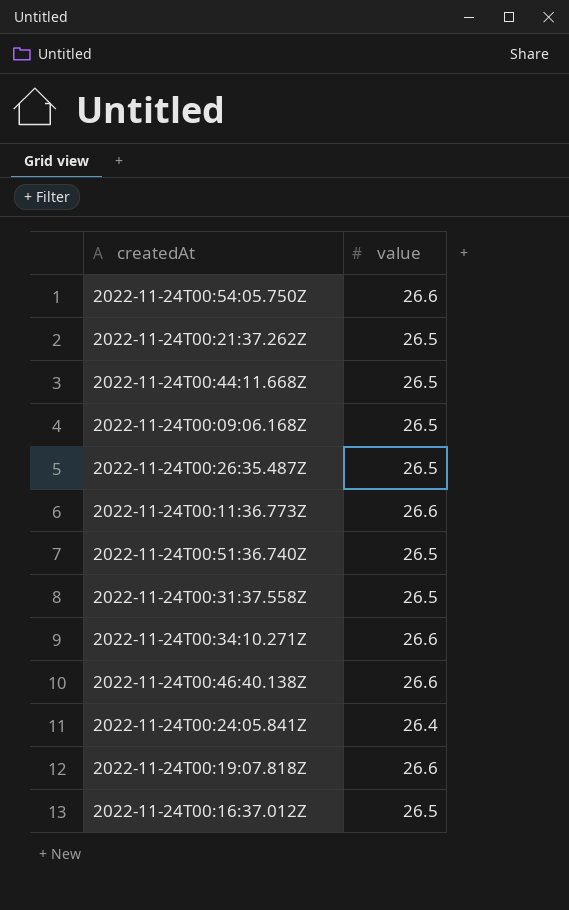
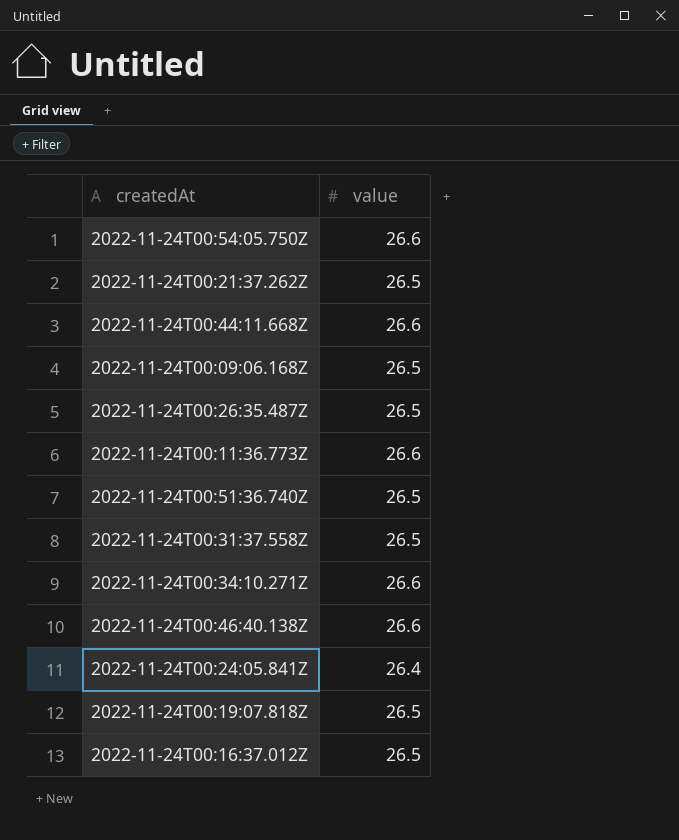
2022-11-24T00:44:11.668Z | value: 26.5 -> 26.6
2022-11-24T00:19:07.818Z | value: 26.6 -> 26.5

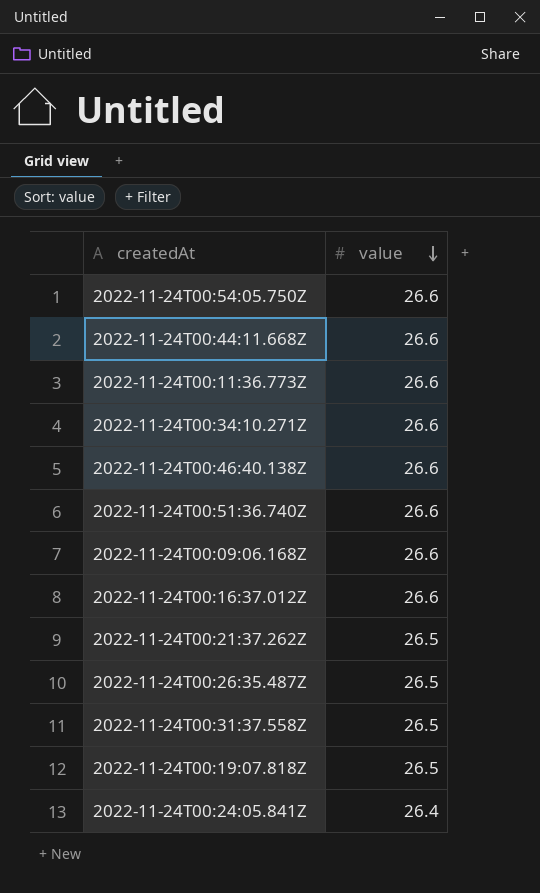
row order: none -> value descending
2022-11-24T00:51:36.740Z | value: 26.5 -> 26.6
2022-11-24T00:09:06.168Z | value: 26.5 -> 26.6
2022-11-24T00:16:37.012Z | value: 26.5 -> 26.6

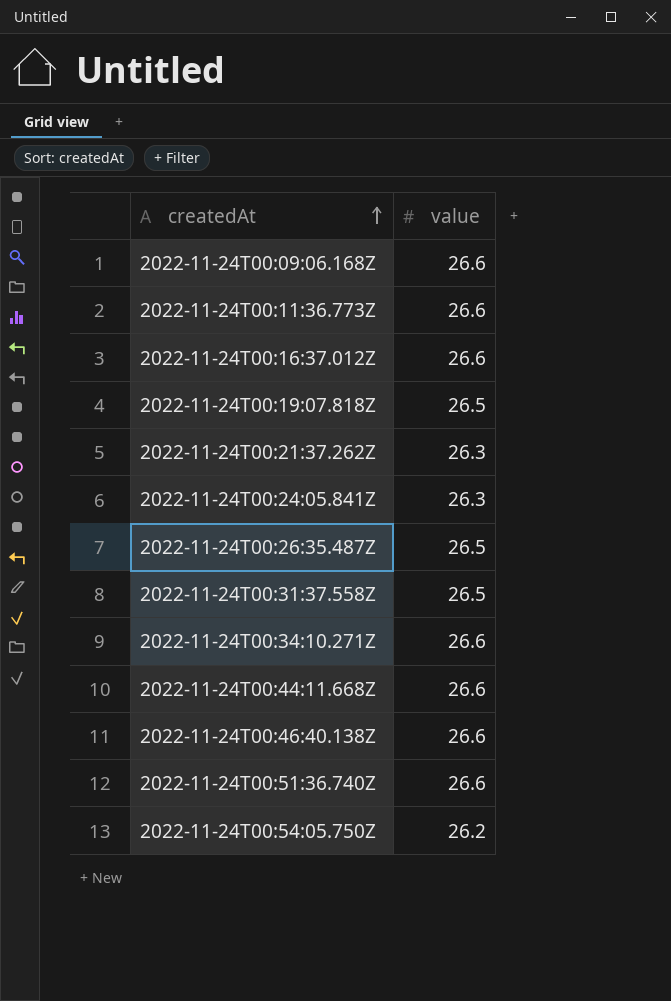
row order: value descending -> createdAt ascending
2022-11-24T00:21:37.262Z | value: 26.5 -> 26.3
2022-11-24T00:24:05.841Z | value: 26.4 -> 26.3
2022-11-24T00:54:05.750Z | value: 26.6 -> 26.2

